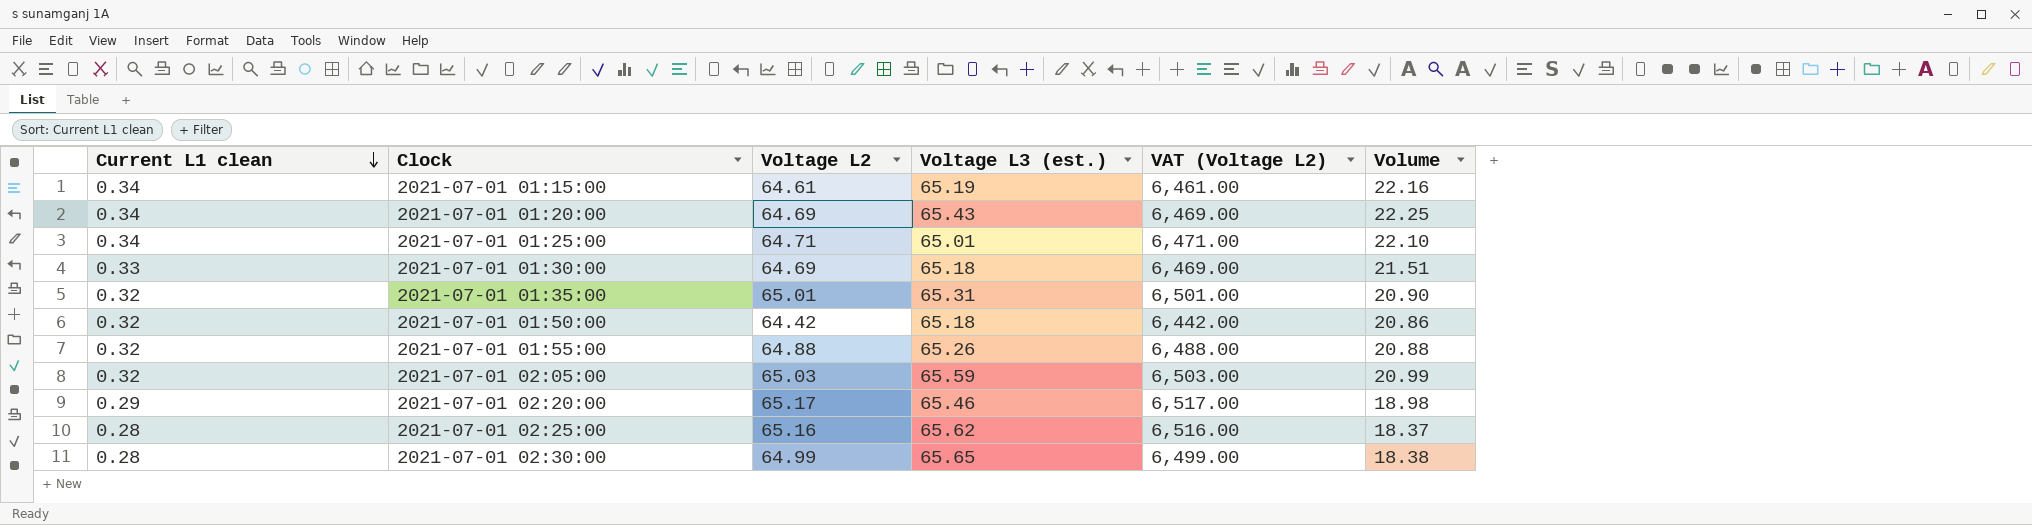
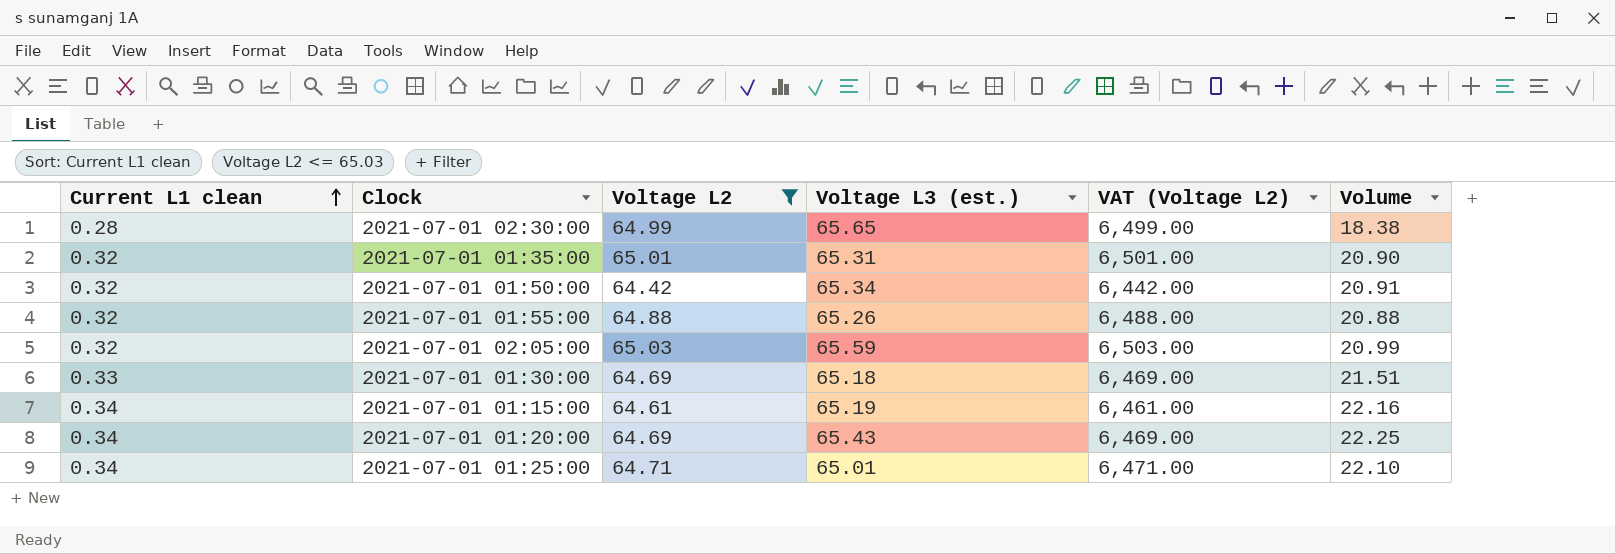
filter: none -> Voltage L2 <= 65.03
row order: Current L1 clean descending -> Current L1 clean ascending
2021-07-01 01:50:00 | Voltage L3 (est.): 65.18 -> 65.34
2021-07-01 01:50:00 | Volume: 20.86 -> 20.91

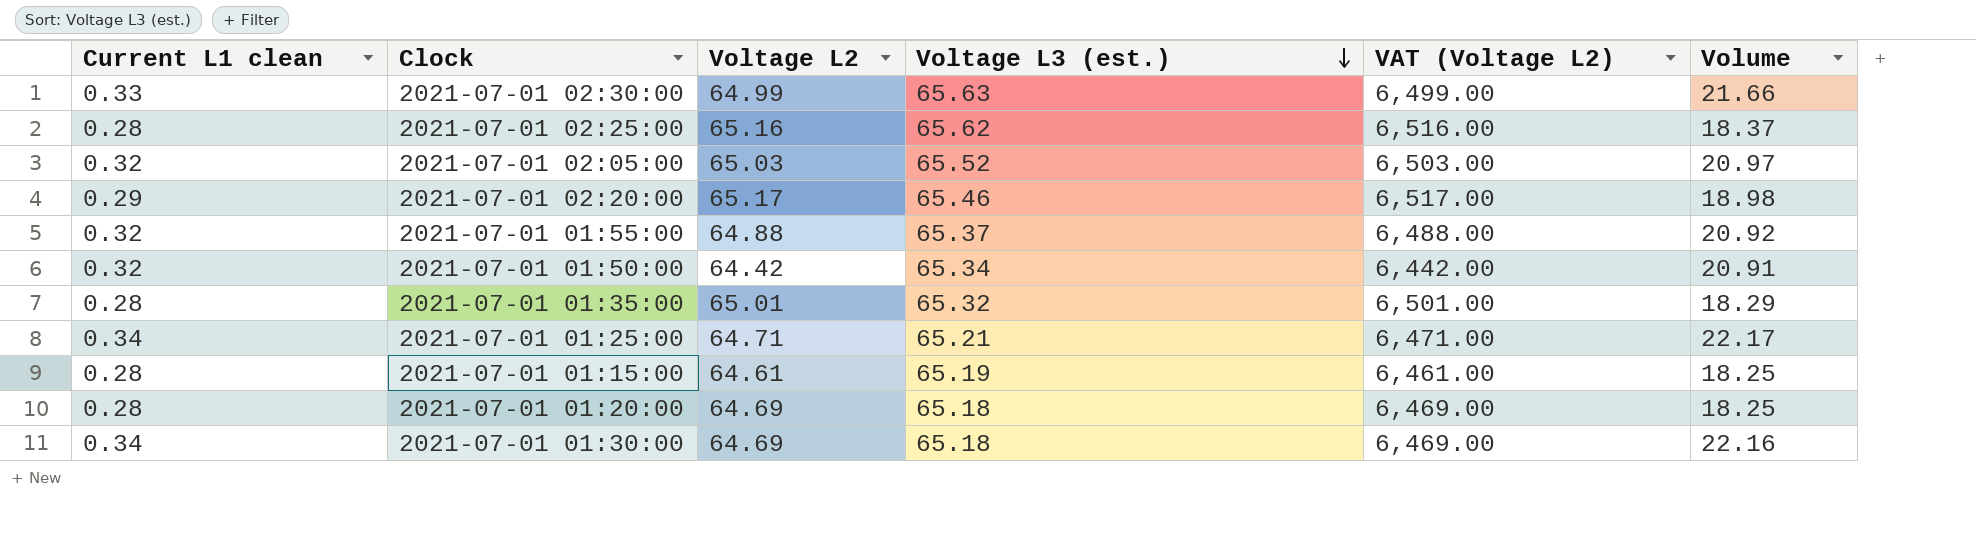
filter: Voltage L2 <= 65.03 -> none
row order: Current L1 clean ascending -> Voltage L3 (est.) descending
2021-07-01 02:30:00 | Current L1 clean: 0.28 -> 0.33
2021-07-01 02:30:00 | Voltage L3 (est.): 65.65 -> 65.63
2021-07-01 02:30:00 | Volume: 18.38 -> 21.66
2021-07-01 02:05:00 | Voltage L3 (est.): 65.59 -> 65.52
2021-07-01 02:05:00 | Volume: 20.99 -> 20.97
2021-07-01 01:55:00 | Voltage L3 (est.): 65.26 -> 65.37
2021-07-01 01:55:00 | Volume: 20.88 -> 20.92
2021-07-01 01:35:00 | Current L1 clean: 0.32 -> 0.28
2021-07-01 01:35:00 | Voltage L3 (est.): 65.31 -> 65.32
2021-07-01 01:35:00 | Volume: 20.90 -> 18.29
2021-07-01 01:25:00 | Voltage L3 (est.): 65.01 -> 65.21
2021-07-01 01:25:00 | Volume: 22.10 -> 22.17
2021-07-01 01:15:00 | Current L1 clean: 0.34 -> 0.28
2021-07-01 01:15:00 | Volume: 22.16 -> 18.25
2021-07-01 01:20:00 | Current L1 clean: 0.34 -> 0.28
2021-07-01 01:20:00 | Voltage L3 (est.): 65.43 -> 65.18
2021-07-01 01:20:00 | Volume: 22.25 -> 18.25
2021-07-01 01:30:00 | Current L1 clean: 0.33 -> 0.34
2021-07-01 01:30:00 | Volume: 21.51 -> 22.16

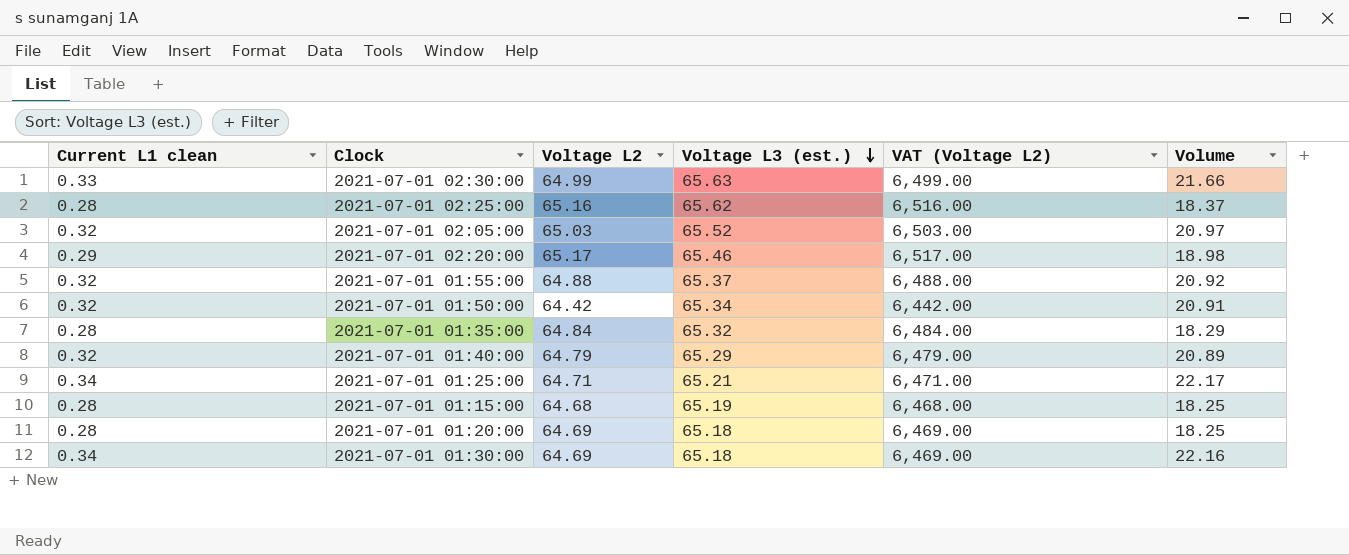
2021-07-01 01:35:00 | Voltage L2: 65.01 -> 64.84
2021-07-01 01:35:00 | VAT (Voltage L2): 6,501.00 -> 6,484.00
row 2021-07-01 01:40:00: none -> 0.32 | 64.79 | 65.29 | 6,479.00 | 20.89
2021-07-01 01:15:00 | Voltage L2: 64.61 -> 64.68
2021-07-01 01:15:00 | VAT (Voltage L2): 6,461.00 -> 6,468.00

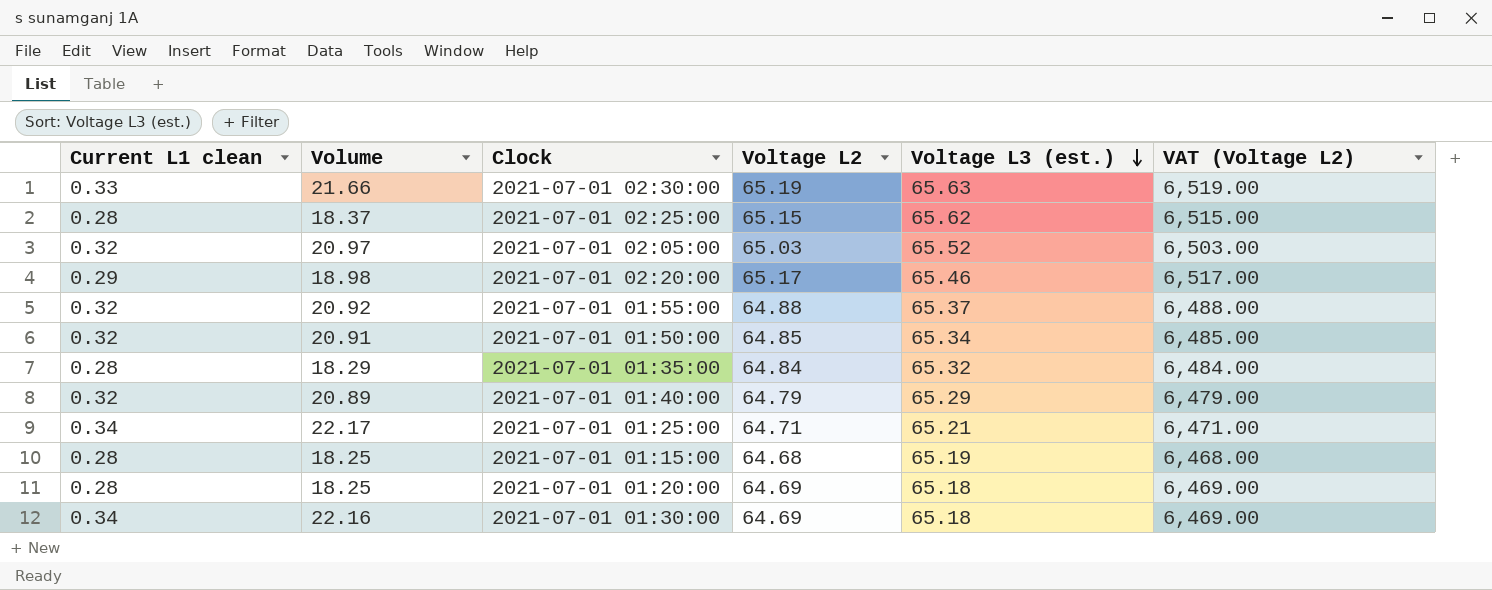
column Volume | position: 6 -> 2
2021-07-01 02:30:00 | Voltage L2: 64.99 -> 65.19
2021-07-01 02:30:00 | VAT (Voltage L2): 6,499.00 -> 6,519.00
2021-07-01 02:25:00 | Voltage L2: 65.16 -> 65.15
2021-07-01 02:25:00 | VAT (Voltage L2): 6,516.00 -> 6,515.00
2021-07-01 01:50:00 | Voltage L2: 64.42 -> 64.85
2021-07-01 01:50:00 | VAT (Voltage L2): 6,442.00 -> 6,485.00

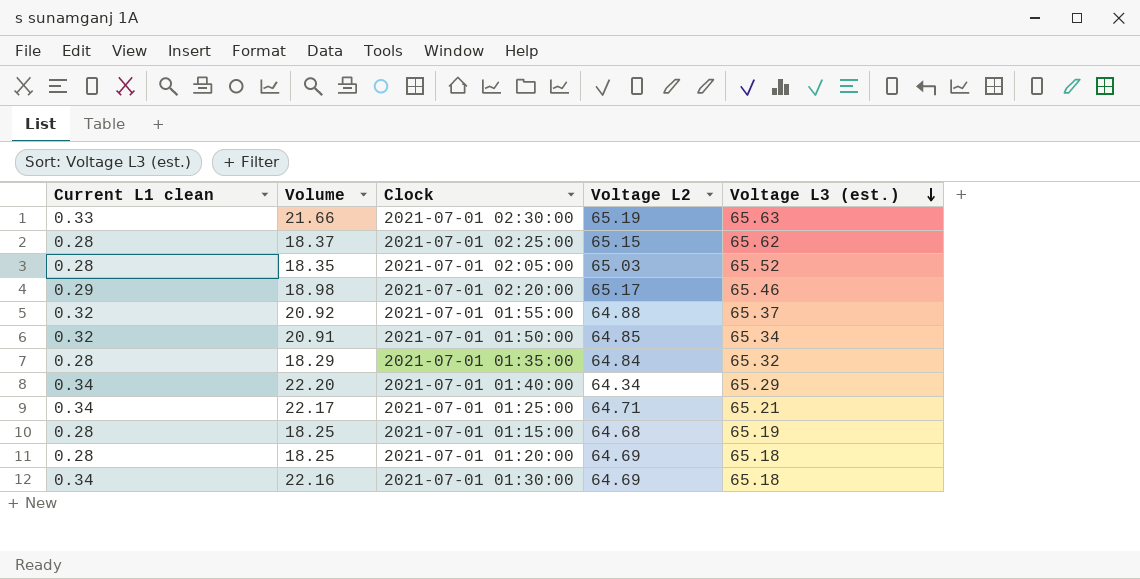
column VAT (Voltage L2) | formula: [Voltage L2] * 100 -> none
2021-07-01 02:05:00 | Current L1 clean: 0.32 -> 0.28
2021-07-01 02:05:00 | Volume: 20.97 -> 18.35
2021-07-01 01:40:00 | Current L1 clean: 0.32 -> 0.34
2021-07-01 01:40:00 | Volume: 20.89 -> 22.20
2021-07-01 01:40:00 | Voltage L2: 64.79 -> 64.34

